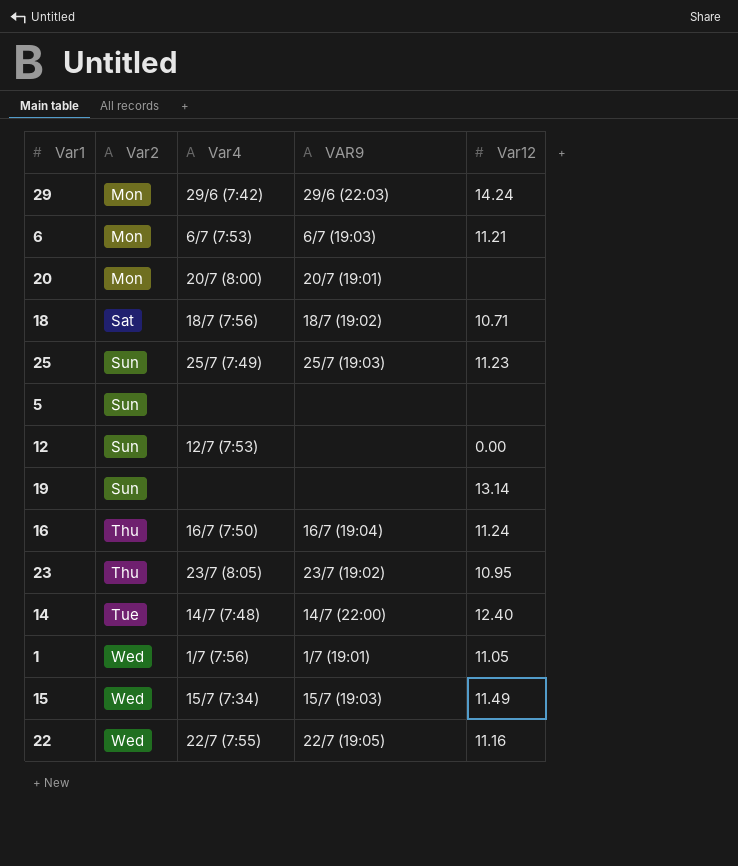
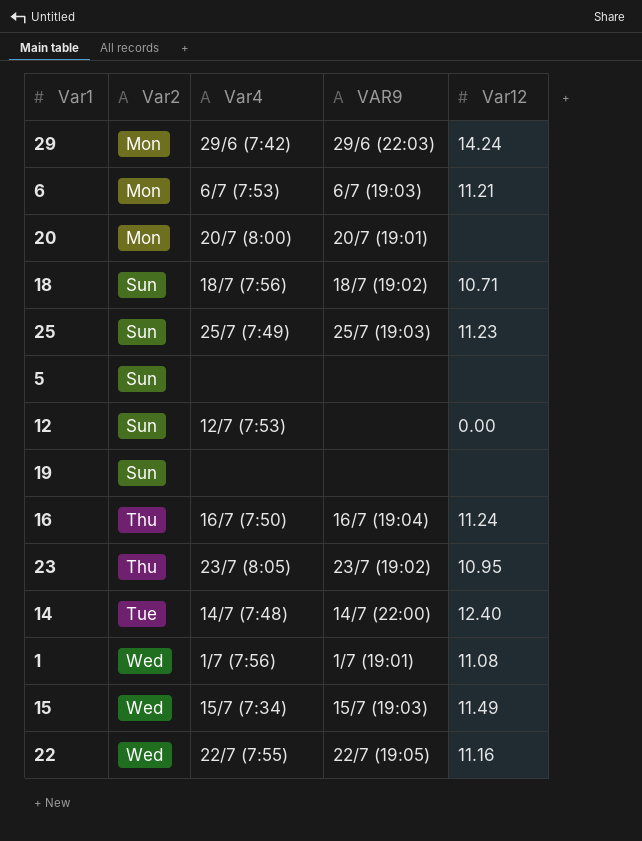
18 | Var2: Sat -> Sun
19 | Var12: 13.14 -> none
1 | Var12: 11.05 -> 11.08

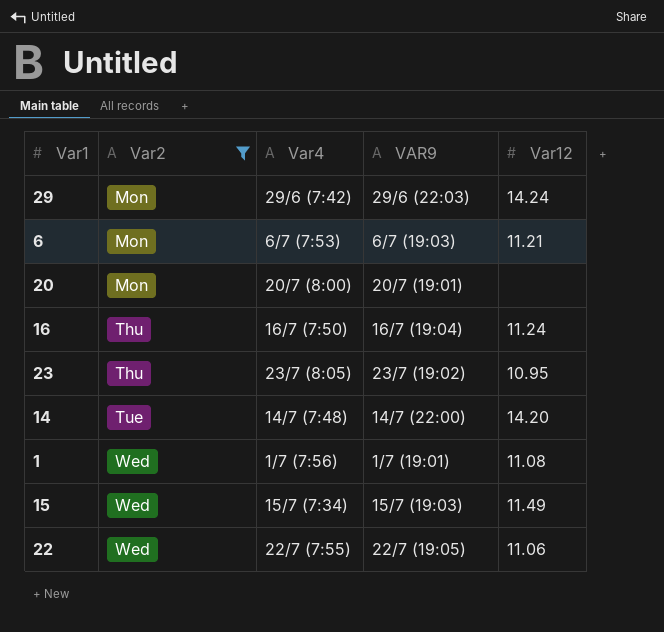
filter: none -> Var2 != Sun
14 | Var12: 12.40 -> 14.20
22 | Var12: 11.16 -> 11.06

